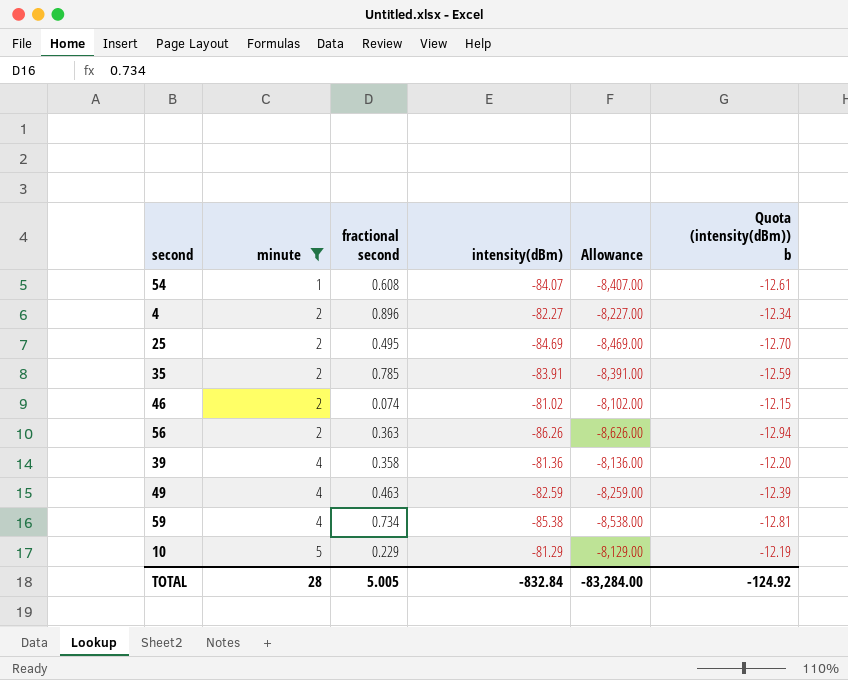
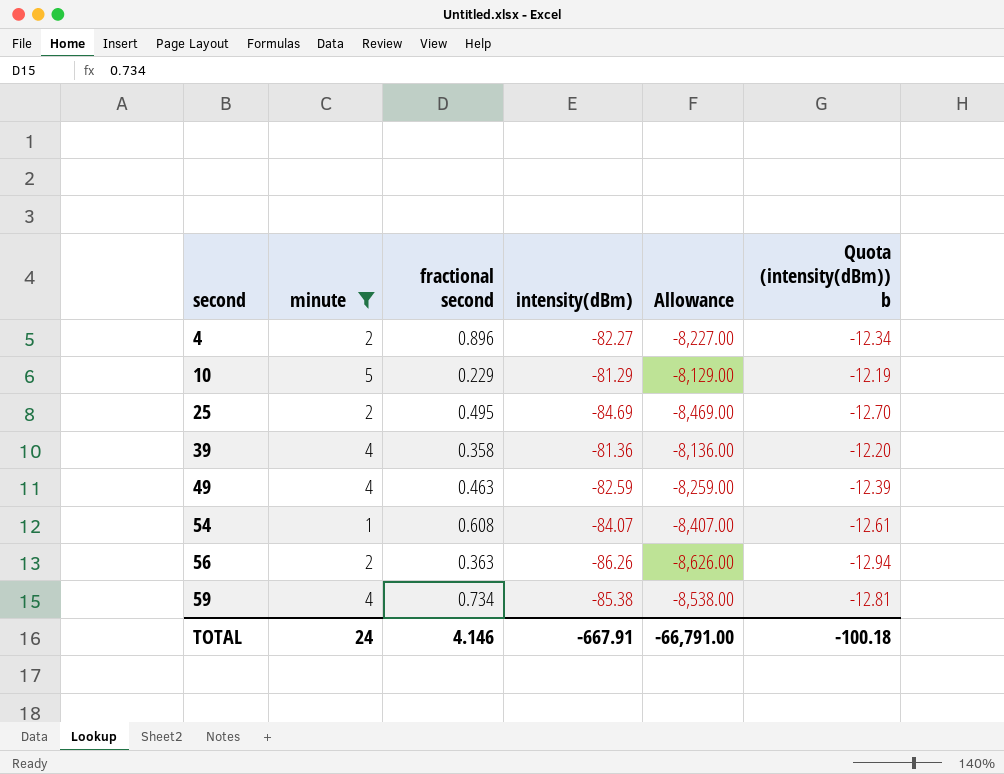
row order: minute ascending -> second ascending
row 35: 2 | 0.785 | -83.91 | -8,391.00 | -12.59 -> none
row 46: 2 | 0.074 | -81.02 | -8,102.00 | -12.15 -> none
TOTAL | minute: 28 -> 24
TOTAL | fractional second: 5.005 -> 4.146
TOTAL | intensity(dBm): -832.84 -> -667.91
TOTAL | Allowance: -83,284.00 -> -66,791.00
TOTAL | Quota (intensity(dBm)) b: -124.92 -> -100.18

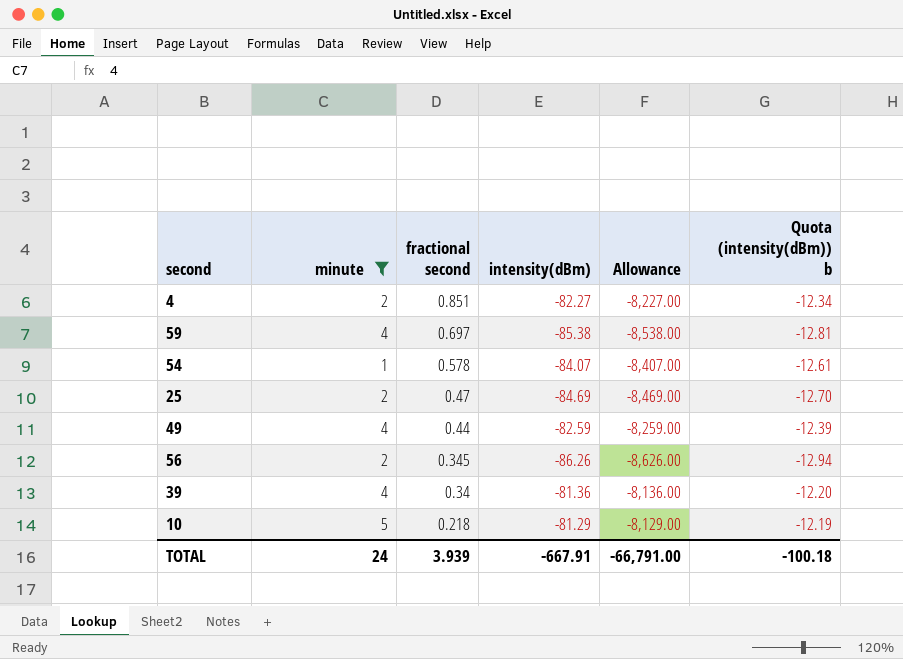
row order: second ascending -> fractional second descending
4 | fractional second: 0.896 -> 0.851
59 | fractional second: 0.734 -> 0.697
54 | fractional second: 0.608 -> 0.578
25 | fractional second: 0.495 -> 0.47
49 | fractional second: 0.463 -> 0.44
56 | fractional second: 0.363 -> 0.345
39 | fractional second: 0.358 -> 0.34
10 | fractional second: 0.229 -> 0.218
TOTAL | fractional second: 4.146 -> 3.939

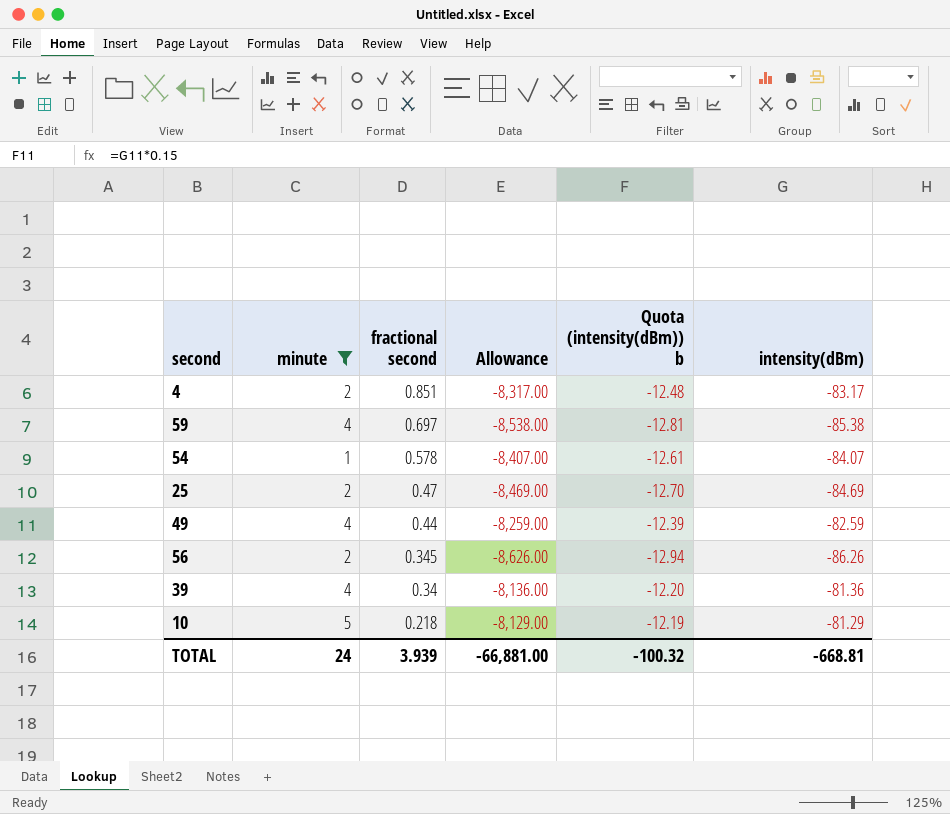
column intensity(dBm) | position: 4 -> 6
4 | Allowance: -8,227.00 -> -8,317.00
4 | Quota (intensity(dBm)) b: -12.34 -> -12.48
4 | intensity(dBm): -82.27 -> -83.17
TOTAL | Allowance: -66,791.00 -> -66,881.00
TOTAL | Quota (intensity(dBm)) b: -100.18 -> -100.32
TOTAL | intensity(dBm): -667.91 -> -668.81

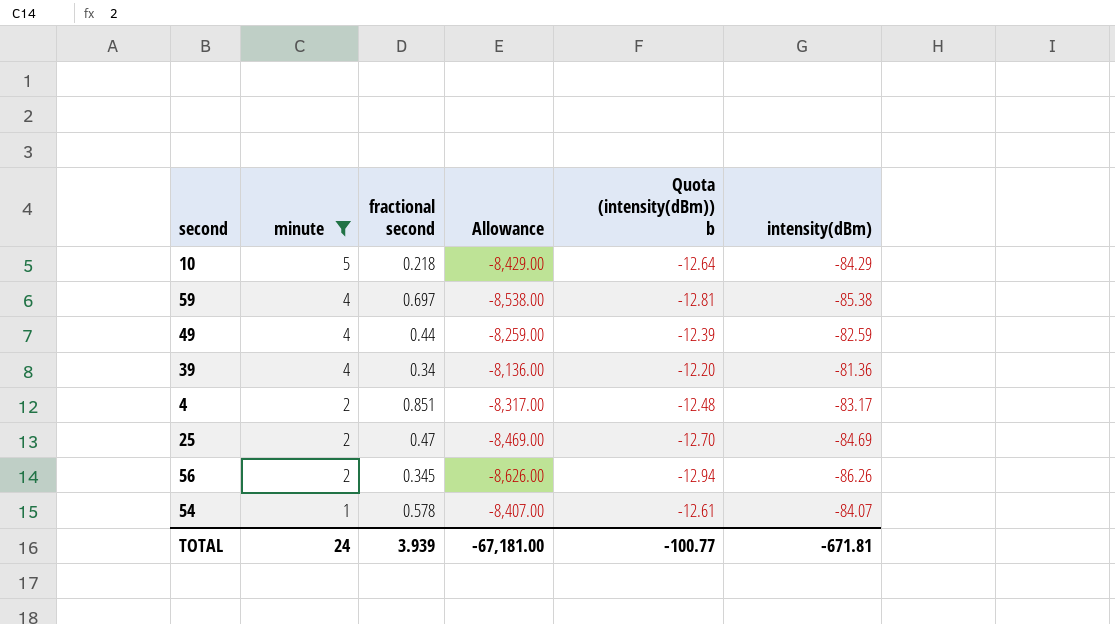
row order: fractional second descending -> minute descending
10 | Allowance: -8,129.00 -> -8,429.00
10 | Quota (intensity(dBm)) b: -12.19 -> -12.64
10 | intensity(dBm): -81.29 -> -84.29
TOTAL | Allowance: -66,881.00 -> -67,181.00
TOTAL | Quota (intensity(dBm)) b: -100.32 -> -100.77
TOTAL | intensity(dBm): -668.81 -> -671.81

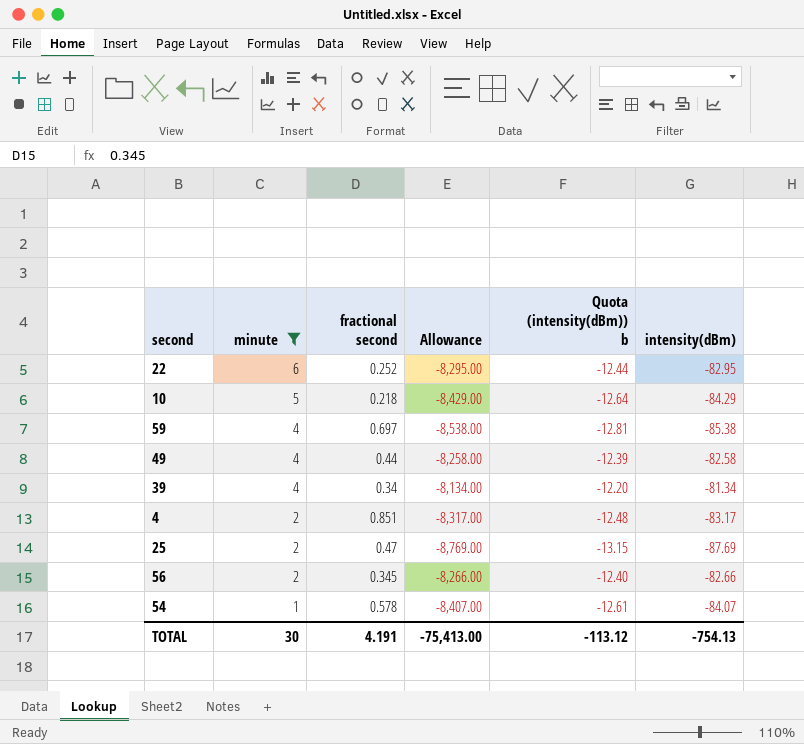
row 22: none -> 6 | 0.252 | -8,295.00 | -12.44 | -82.95
49 | Allowance: -8,259.00 -> -8,258.00
49 | intensity(dBm): -82.59 -> -82.58
39 | Allowance: -8,136.00 -> -8,134.00
39 | intensity(dBm): -81.36 -> -81.34
25 | Allowance: -8,469.00 -> -8,769.00
25 | Quota (intensity(dBm)) b: -12.70 -> -13.15
25 | intensity(dBm): -84.69 -> -87.69
56 | Allowance: -8,626.00 -> -8,266.00
56 | Quota (intensity(dBm)) b: -12.94 -> -12.40
56 | intensity(dBm): -86.26 -> -82.66
TOTAL | minute: 24 -> 30
TOTAL | fractional second: 3.939 -> 4.191
TOTAL | Allowance: -67,181.00 -> -75,413.00
TOTAL | Quota (intensity(dBm)) b: -100.77 -> -113.12
TOTAL | intensity(dBm): -671.81 -> -754.13

